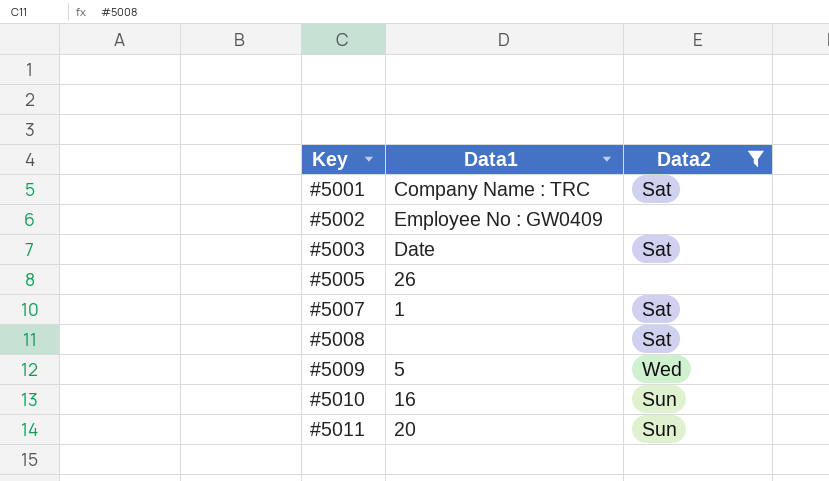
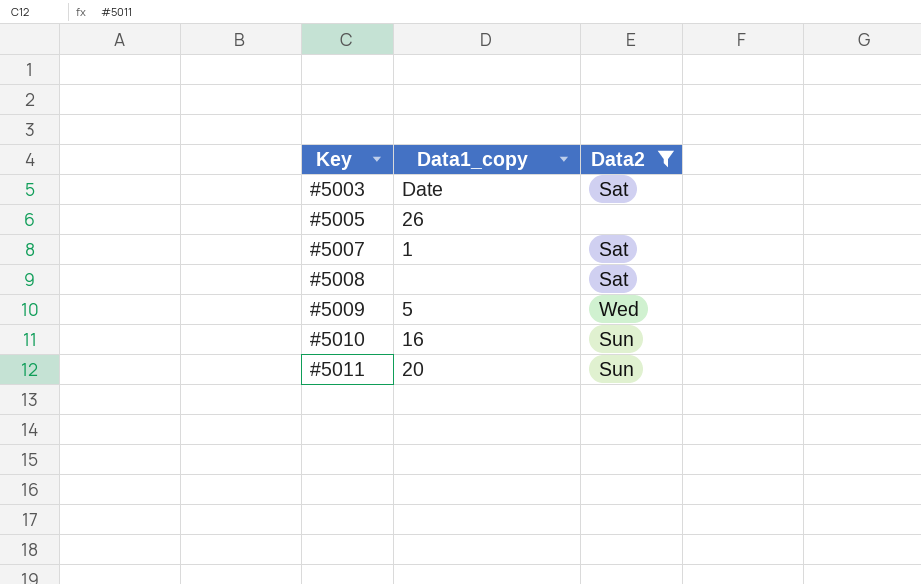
column name: Data1 -> Data1_copy
row #5001: Company Name : TRC | Sat -> none
row #5002: Employee No : GW0409 | none -> none

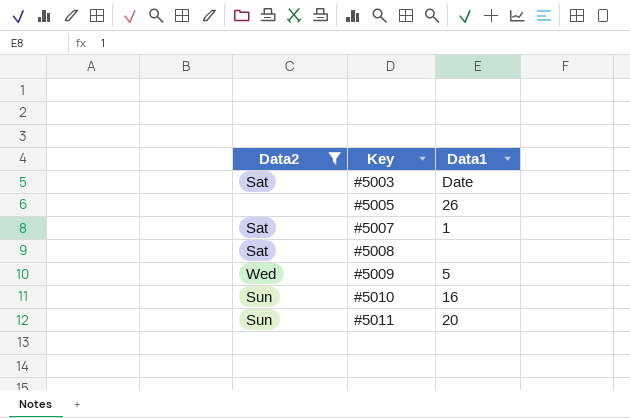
column Data2 | position: 3 -> 1
column name: Data1_copy -> Data1

